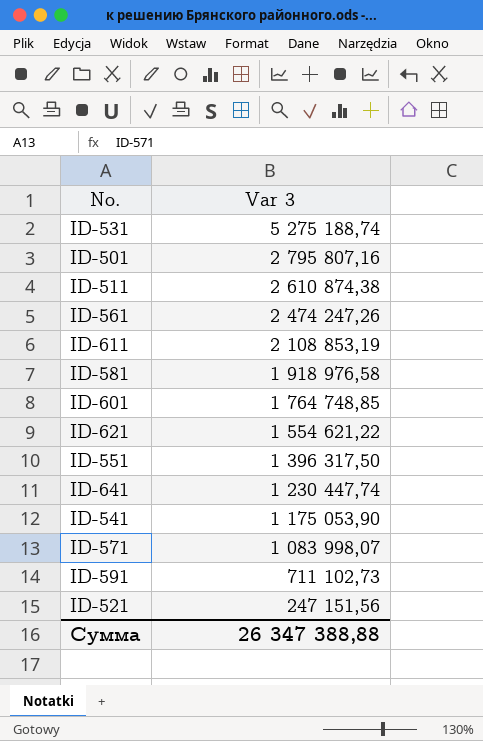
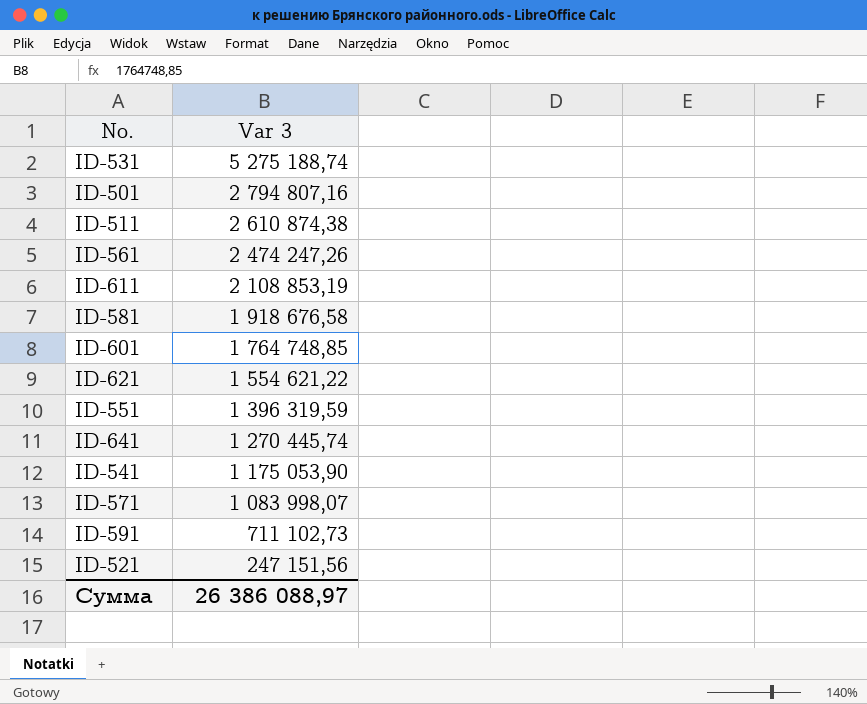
ID-501 | Var 3: 2 795 807,16 -> 2 794 807,16
ID-581 | Var 3: 1 918 976,58 -> 1 918 676,58
ID-551 | Var 3: 1 396 317,50 -> 1 396 319,59
ID-641 | Var 3: 1 230 447,74 -> 1 270 445,74
Сумма | Var 3: 26 347 388,88 -> 26 386 088,97

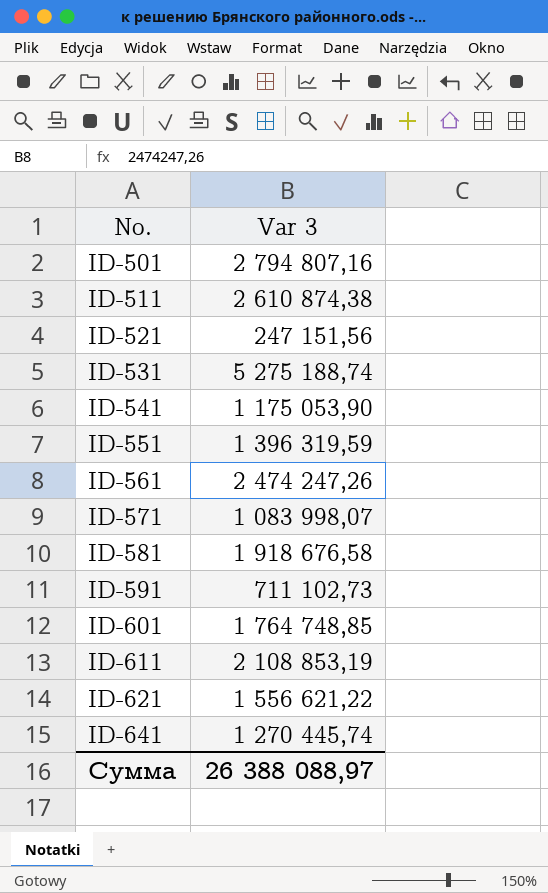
row order: Var 3 descending -> No. ascending
ID-621 | Var 3: 1 554 621,22 -> 1 556 621,22
Сумма | Var 3: 26 386 088,97 -> 26 388 088,97

